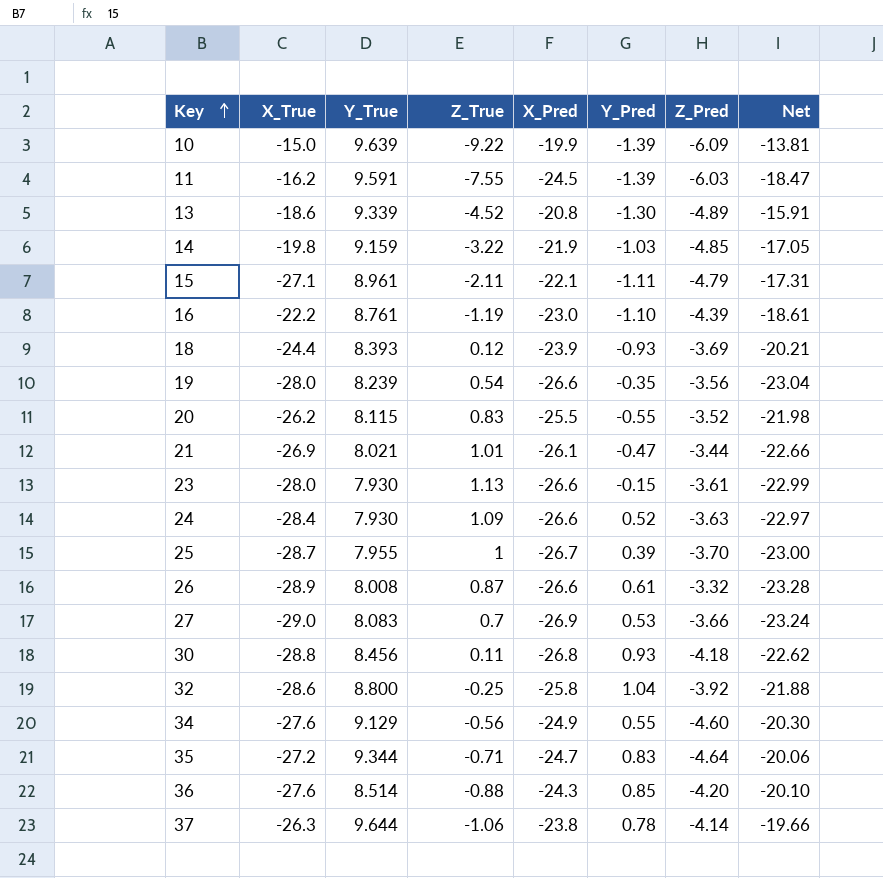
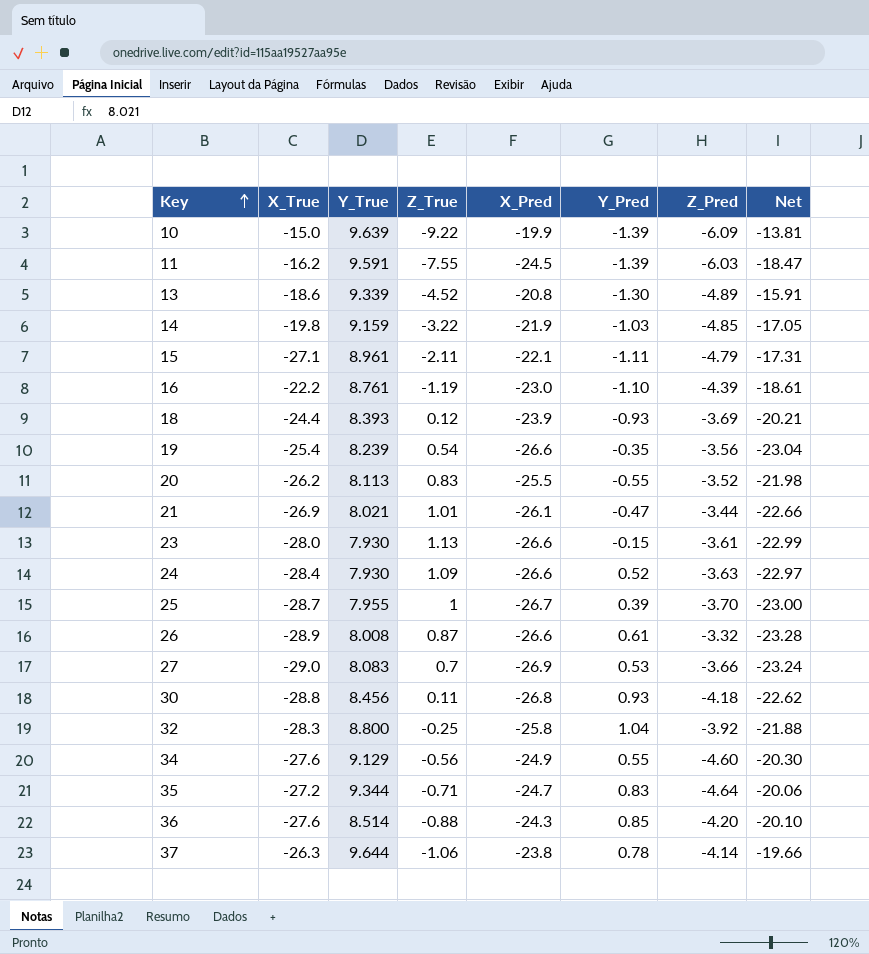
19 | X_True: -28.0 -> -25.4
20 | Y_True: 8.115 -> 8.113
32 | X_True: -28.6 -> -28.3

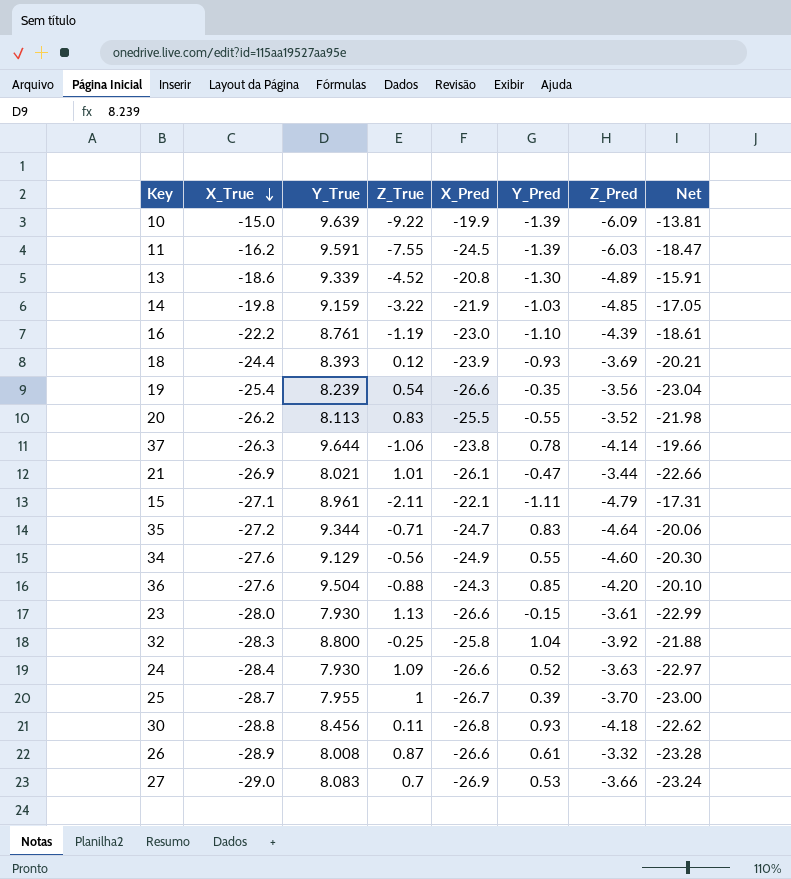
row order: Key ascending -> X_True descending
36 | Y_True: 8.514 -> 9.504

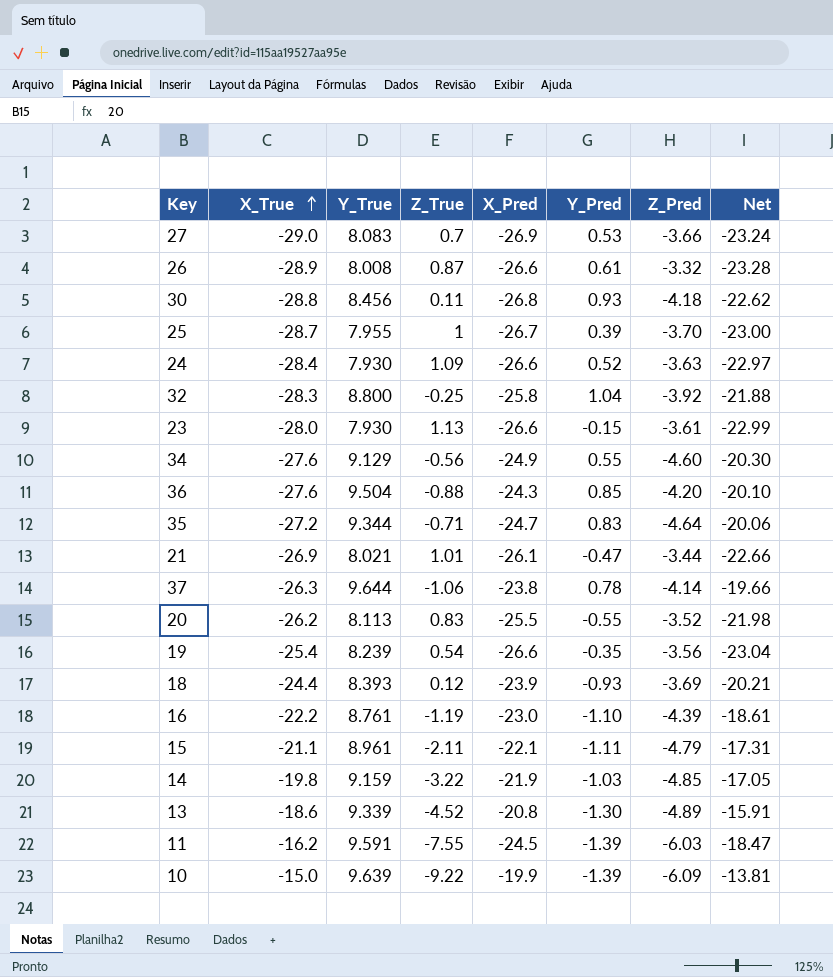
row order: X_True descending -> X_True ascending
15 | X_True: -27.1 -> -21.1

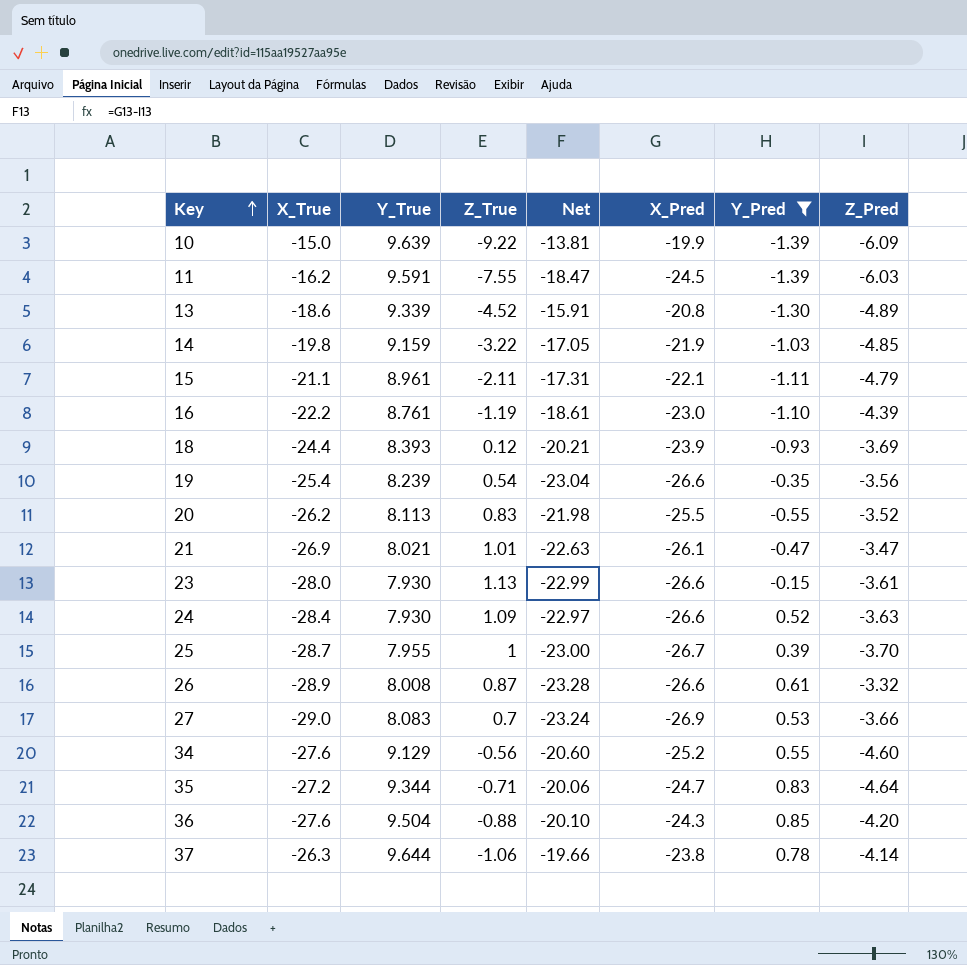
filter: none -> Y_Pred <= 0.85
row order: X_True ascending -> Key ascending
column Net | position: 8 -> 5
21 | Net: -22.66 -> -22.63
21 | Z_Pred: -3.44 -> -3.47
34 | Net: -20.30 -> -20.60
34 | X_Pred: -24.9 -> -25.2

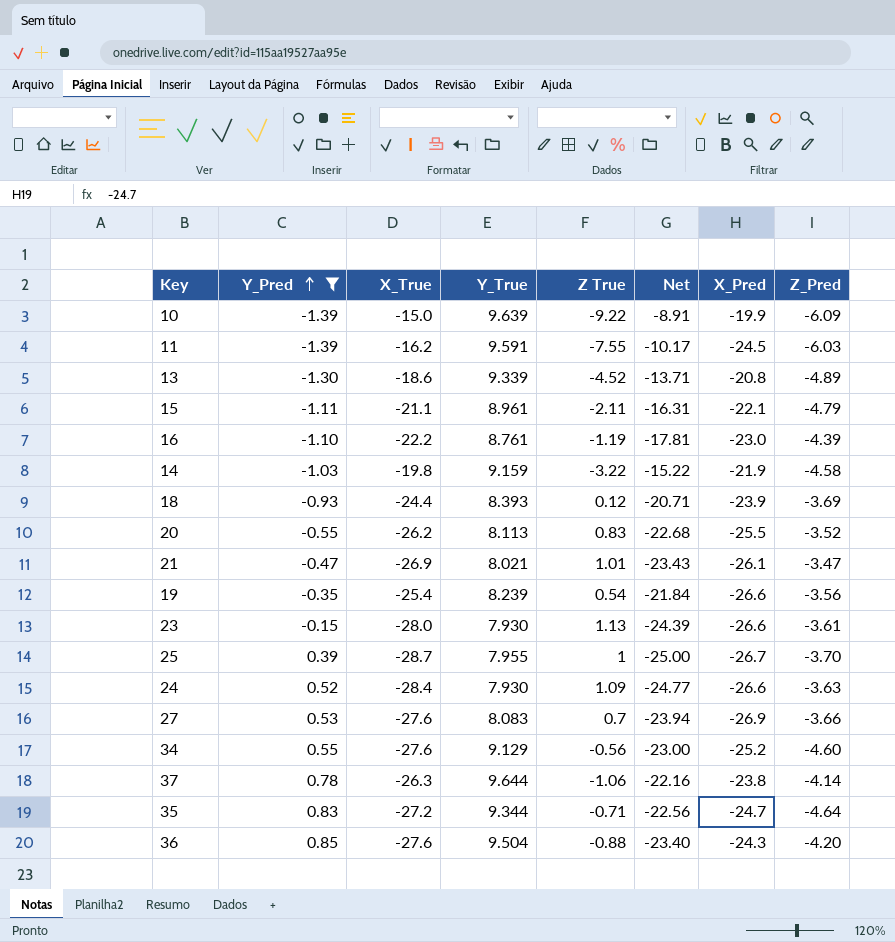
row order: Key ascending -> Y_Pred ascending
column Y_Pred | position: 7 -> 2
column name: Z_True -> Z True
column Net | formula: [X_Pred] - [Z_Pred] -> [X_True] - [Z_Pred]
row 26: -28.9 | 8.008 | 0.87 | -23.28 | -26.6 | 0.61 | -3.32 -> none
14 | Z_Pred: -4.85 -> -4.58
27 | X_True: -29.0 -> -27.6

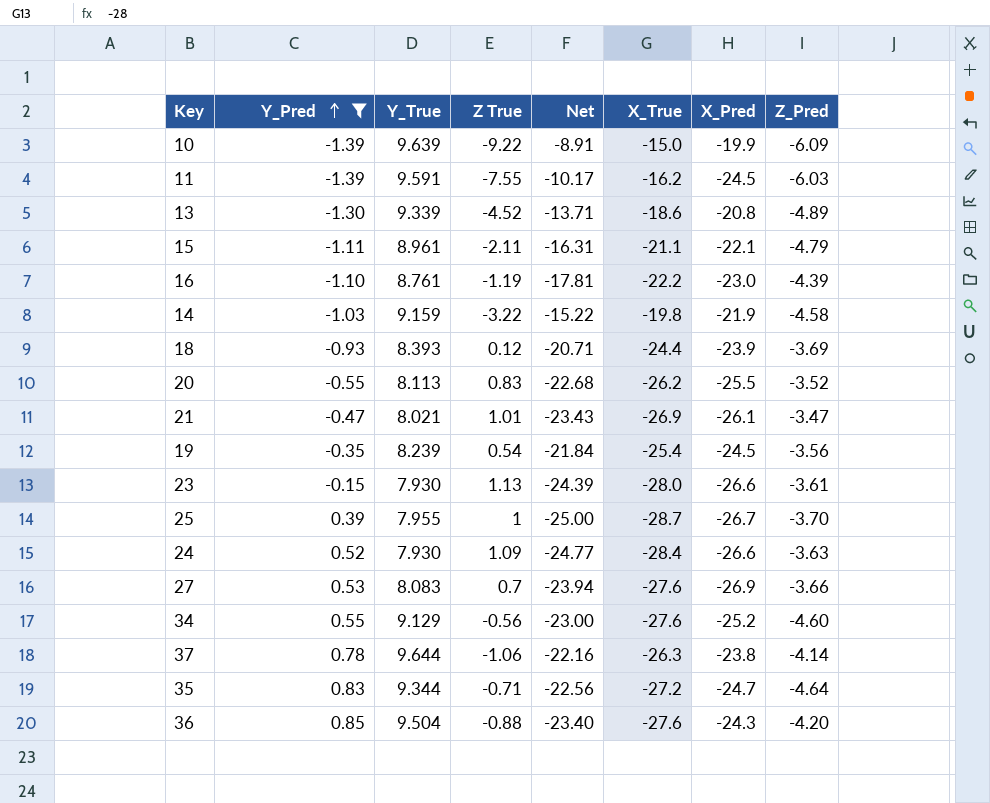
column X_True | position: 3 -> 6
19 | X_Pred: -26.6 -> -24.5

